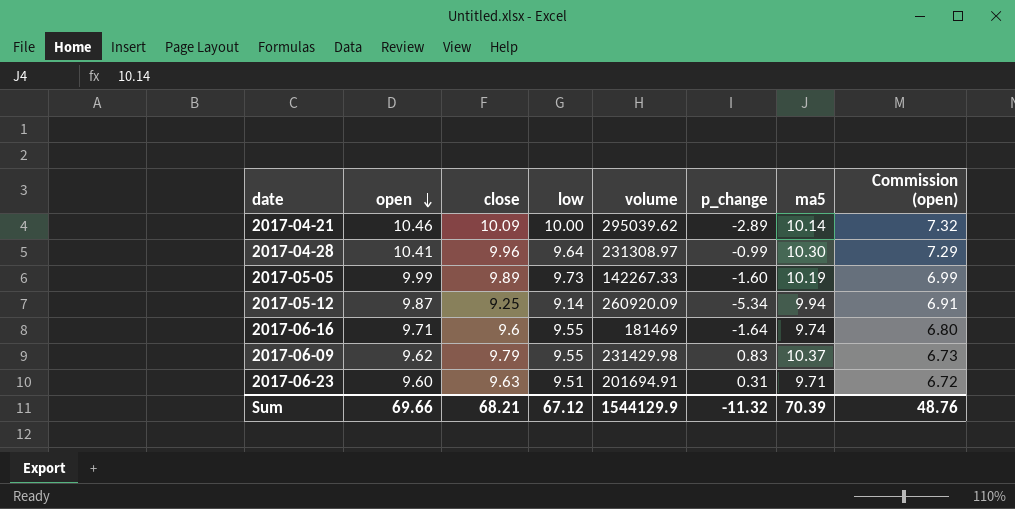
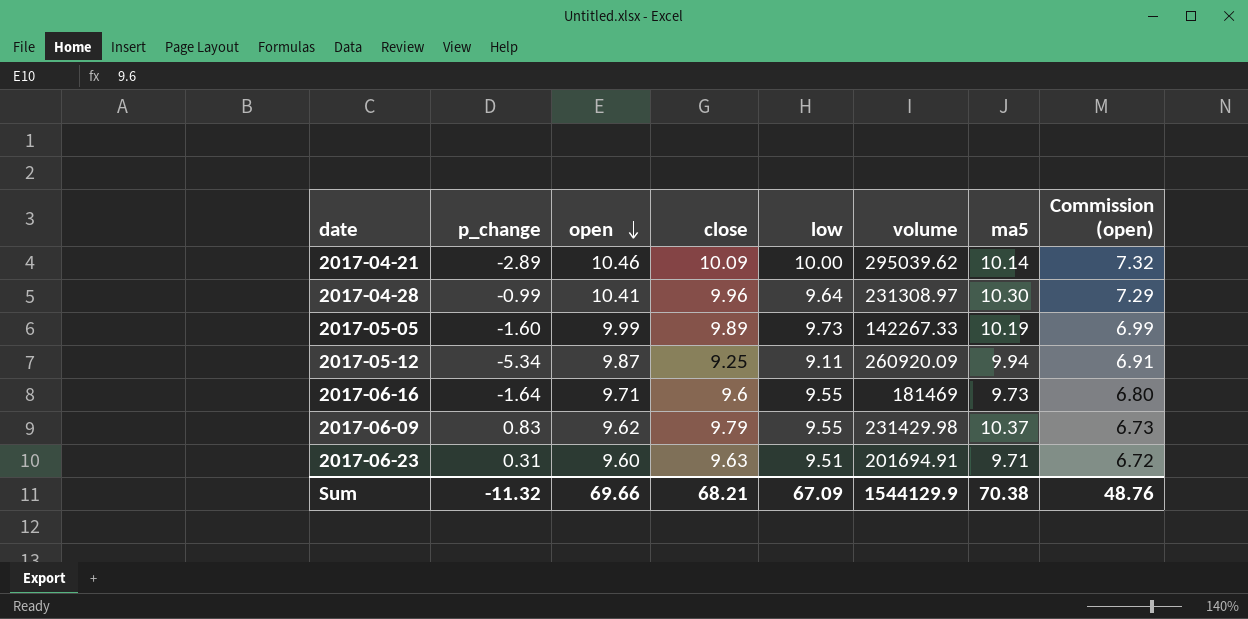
column p_change | position: 6 -> 2
2017-05-12 | low: 9.14 -> 9.11
2017-06-16 | ma5: 9.74 -> 9.73
Sum | low: 67.12 -> 67.09
Sum | ma5: 70.39 -> 70.38

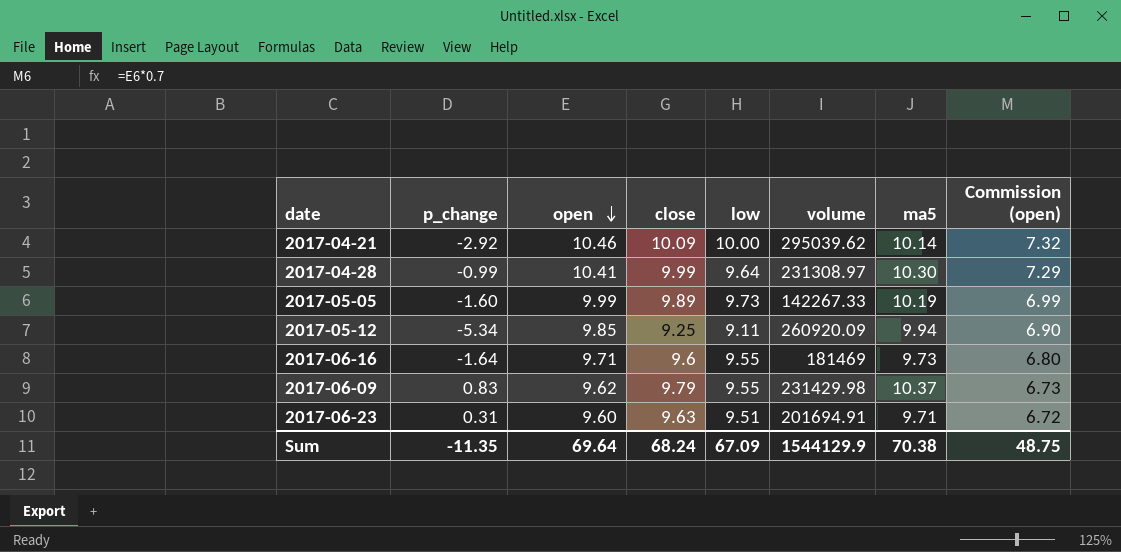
2017-04-21 | p_change: -2.89 -> -2.92
2017-04-28 | close: 9.96 -> 9.99
2017-05-12 | open: 9.87 -> 9.85
2017-05-12 | Commission (open): 6.91 -> 6.90
Sum | p_change: -11.32 -> -11.35
Sum | open: 69.66 -> 69.64
Sum | close: 68.21 -> 68.24
Sum | Commission (open): 48.76 -> 48.75

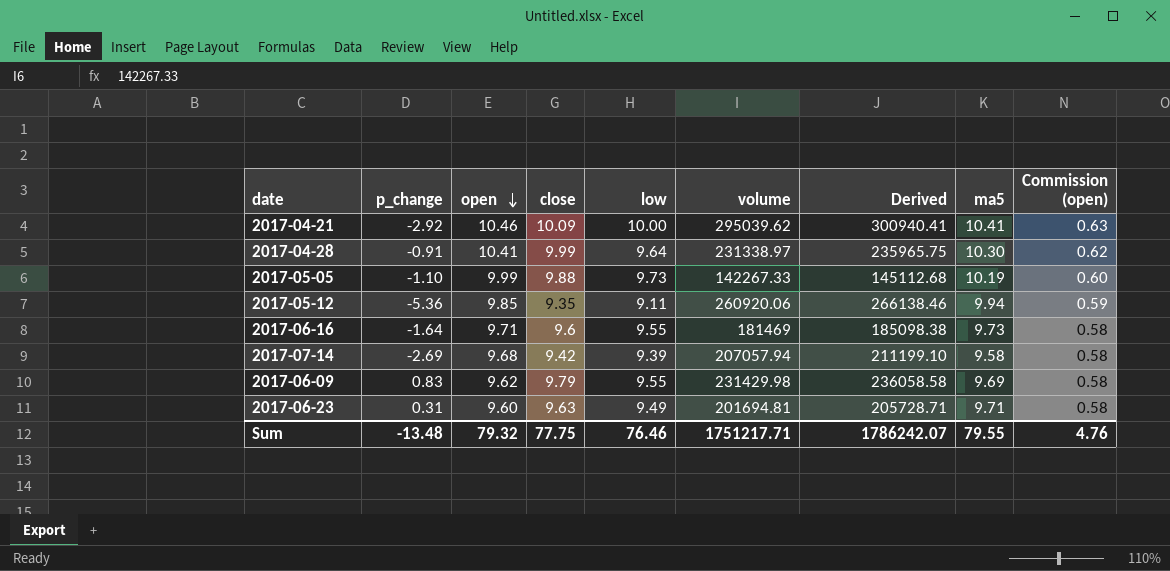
column Derived | formula: none -> [volume] * 1.02
column Commission (open) | formula: [open] * 0.7 -> [open] * 0.06
2017-04-21 | ma5: 10.14 -> 10.41
2017-04-28 | p_change: -0.99 -> -0.91
2017-04-28 | volume: 231308.97 -> 231338.97
2017-05-05 | p_change: -1.60 -> -1.10
2017-05-05 | close: 9.89 -> 9.88
2017-05-12 | p_change: -5.34 -> -5.36
2017-05-12 | close: 9.25 -> 9.35
2017-05-12 | volume: 260920.09 -> 260920.06
row 2017-07-14: none -> -2.69 | 9.68 | 9.42 | 9.39 | 207057.94 | 211199.10 | 9.58 | 0.58
2017-06-09 | ma5: 10.37 -> 9.69
2017-06-23 | low: 9.51 -> 9.49
2017-06-23 | volume: 201694.91 -> 201694.81
Sum | p_change: -11.35 -> -13.48
Sum | open: 69.64 -> 79.32
Sum | close: 68.24 -> 77.75
Sum | low: 67.09 -> 76.46
Sum | volume: 1544129.9 -> 1751217.71
Sum | ma5: 70.38 -> 79.55
Sum | Commission (open): 48.75 -> 4.76

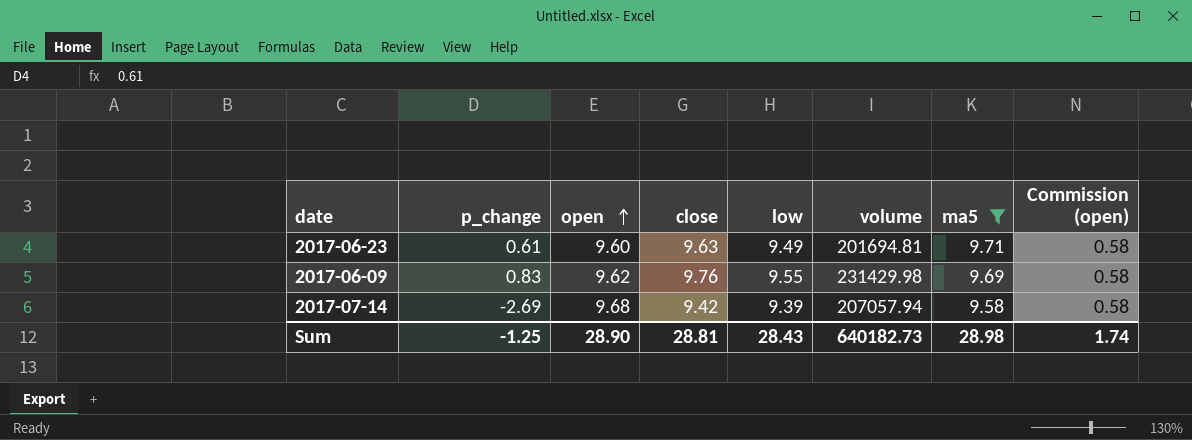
filter: none -> ma5 <= 9.71
row order: open descending -> open ascending
column Derived | formula: [volume] * 1.02 -> none
2017-06-23 | p_change: 0.31 -> 0.61
2017-06-09 | close: 9.79 -> 9.76
Sum | p_change: -13.48 -> -1.25
Sum | open: 79.32 -> 28.90
Sum | close: 77.75 -> 28.81
Sum | low: 76.46 -> 28.43
Sum | volume: 1751217.71 -> 640182.73
Sum | ma5: 79.55 -> 28.98
Sum | Commission (open): 4.76 -> 1.74

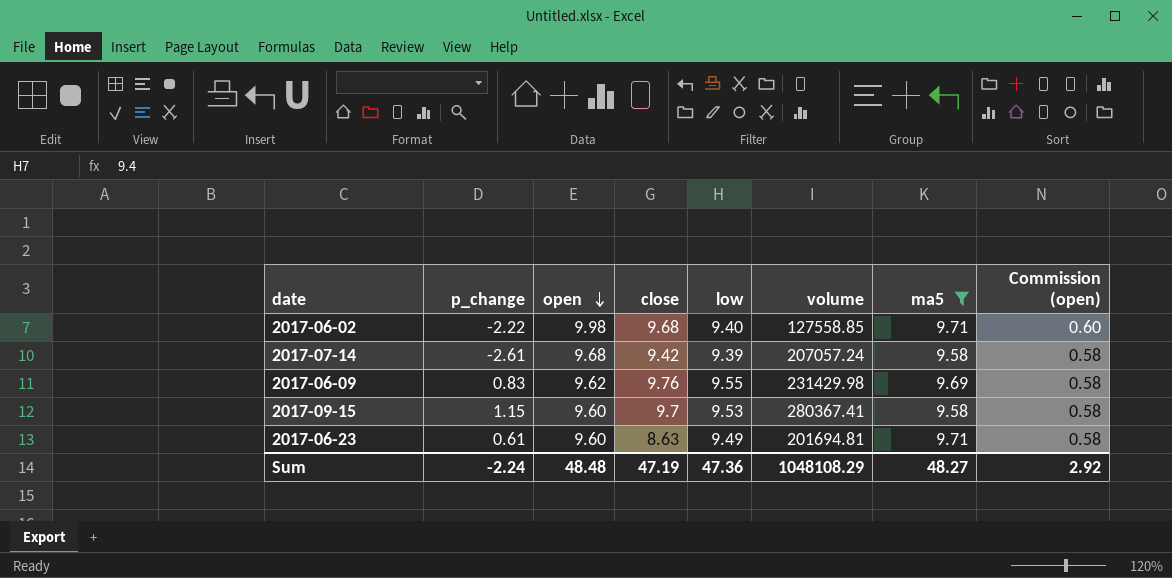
row order: open ascending -> open descending
row 2017-06-02: none -> -2.22 | 9.98 | 9.68 | 9.40 | 127558.85 | 9.71 | 0.60
2017-07-14 | p_change: -2.69 -> -2.61
2017-07-14 | volume: 207057.94 -> 207057.24
row 2017-09-15: none -> 1.15 | 9.60 | 9.7 | 9.53 | 280367.41 | 9.58 | 0.58
2017-06-23 | close: 9.63 -> 8.63
Sum | p_change: -1.25 -> -2.24
Sum | open: 28.90 -> 48.48
Sum | close: 28.81 -> 47.19
Sum | low: 28.43 -> 47.36
Sum | volume: 640182.73 -> 1048108.29
Sum | ma5: 28.98 -> 48.27
Sum | Commission (open): 1.74 -> 2.92

